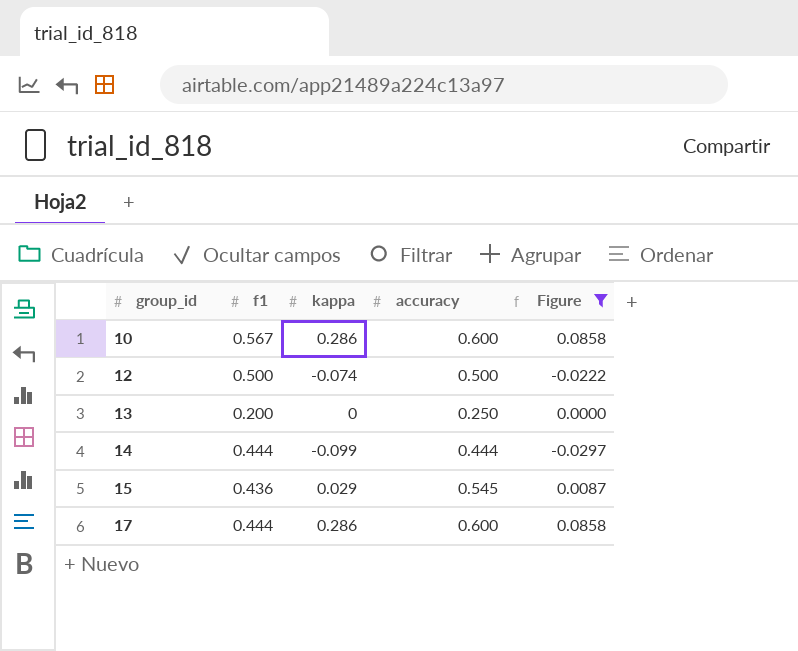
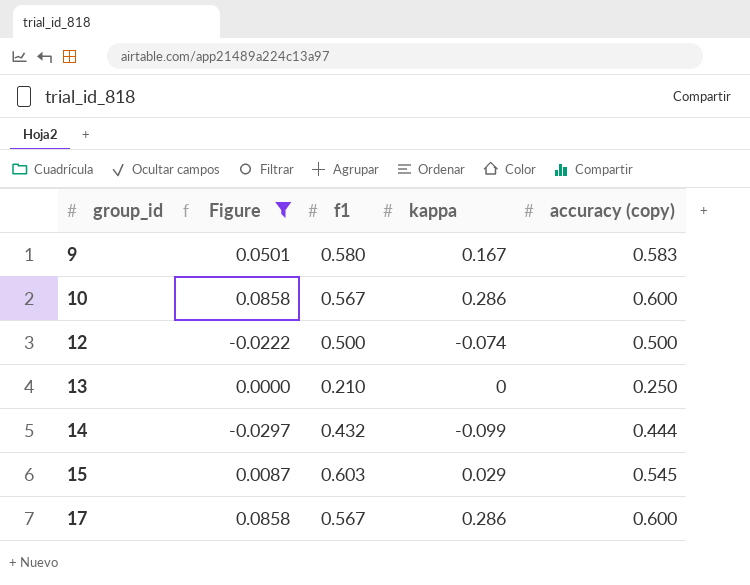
column Figure | position: 5 -> 2
column name: accuracy -> accuracy (copy)
row 9: none -> 0.0501 | 0.580 | 0.167 | 0.583
13 | f1: 0.200 -> 0.210
14 | f1: 0.444 -> 0.432
15 | f1: 0.436 -> 0.603
17 | f1: 0.444 -> 0.567

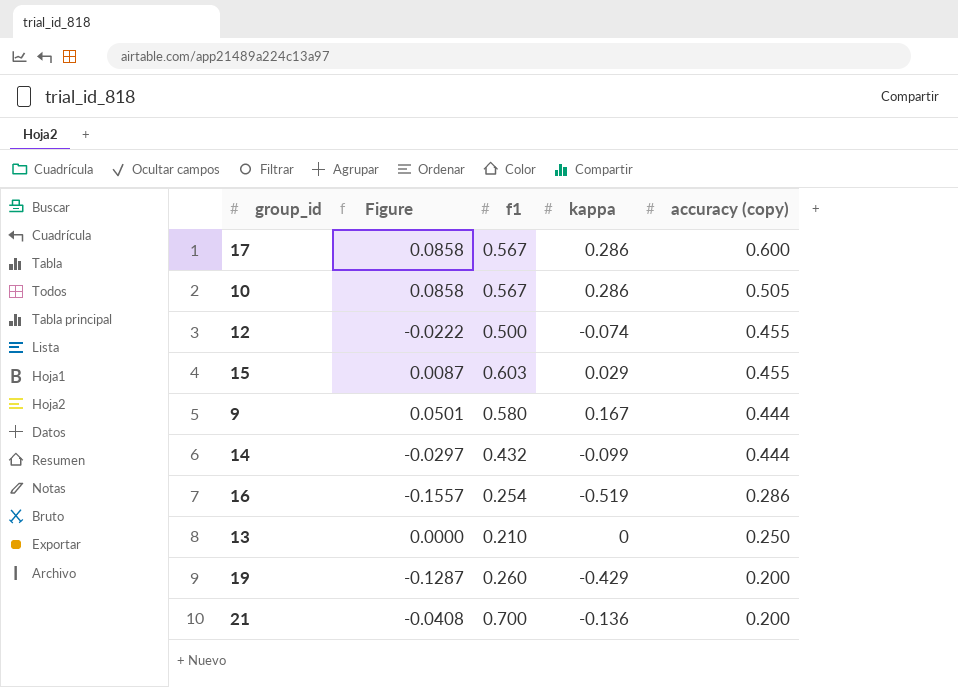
filter: Figure >= -0.0297 -> none
row order: group_id ascending -> accuracy (copy) descending
10 | accuracy (copy): 0.600 -> 0.505
12 | accuracy (copy): 0.500 -> 0.455
15 | accuracy (copy): 0.545 -> 0.455
9 | accuracy (copy): 0.583 -> 0.444

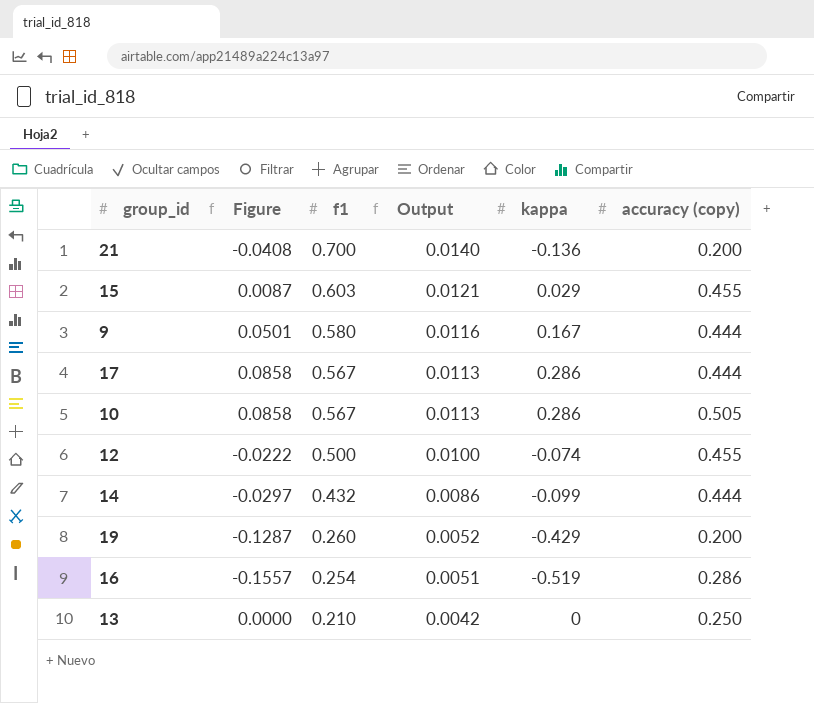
row order: accuracy (copy) descending -> f1 descending
column Output | formula: none -> [f1] * 0.02
17 | accuracy (copy): 0.600 -> 0.444

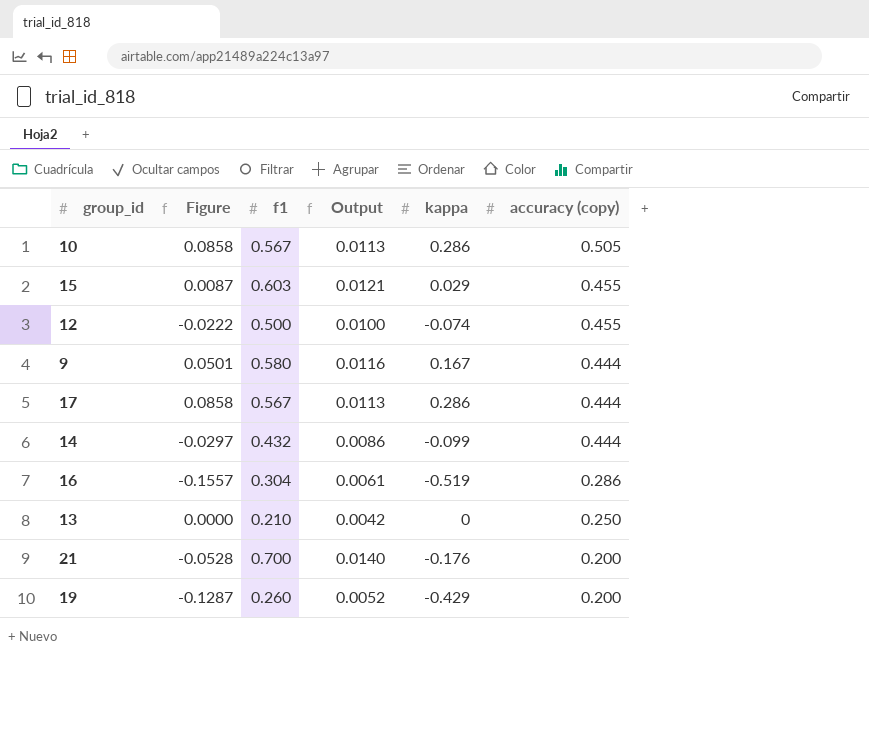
row order: f1 descending -> accuracy (copy) descending
16 | f1: 0.254 -> 0.304
16 | Output: 0.0051 -> 0.0061
21 | Figure: -0.0408 -> -0.0528
21 | kappa: -0.136 -> -0.176

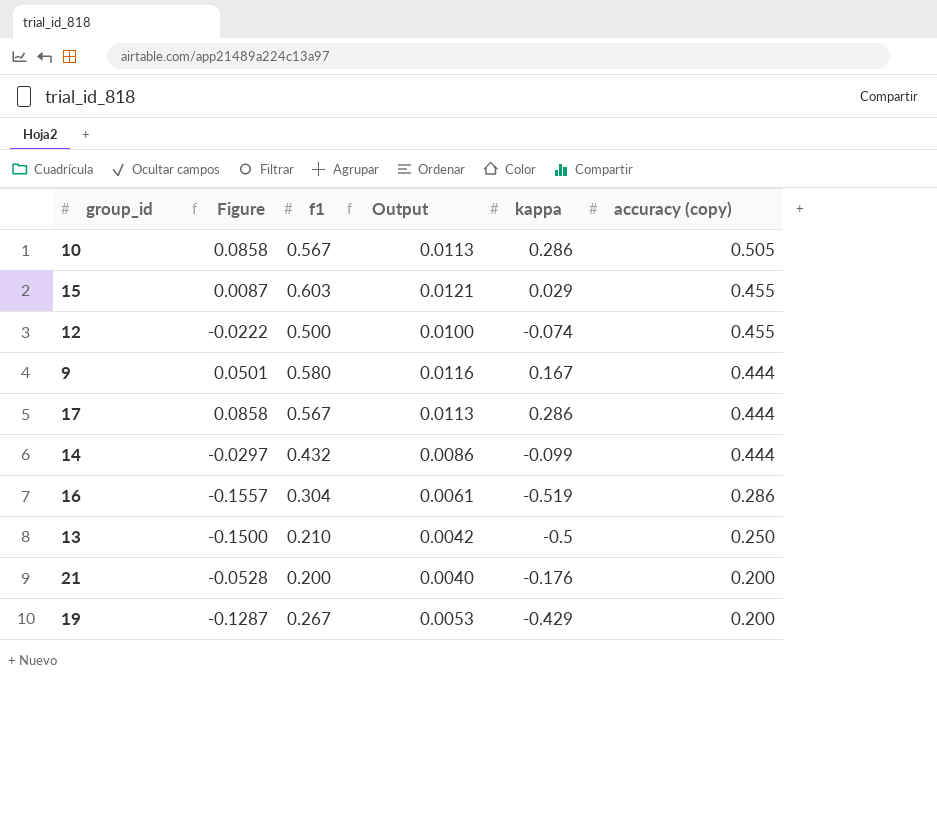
13 | Figure: 0.0000 -> -0.1500
13 | kappa: 0 -> -0.5
21 | f1: 0.700 -> 0.200
21 | Output: 0.0140 -> 0.0040
19 | f1: 0.260 -> 0.267
19 | Output: 0.0052 -> 0.0053

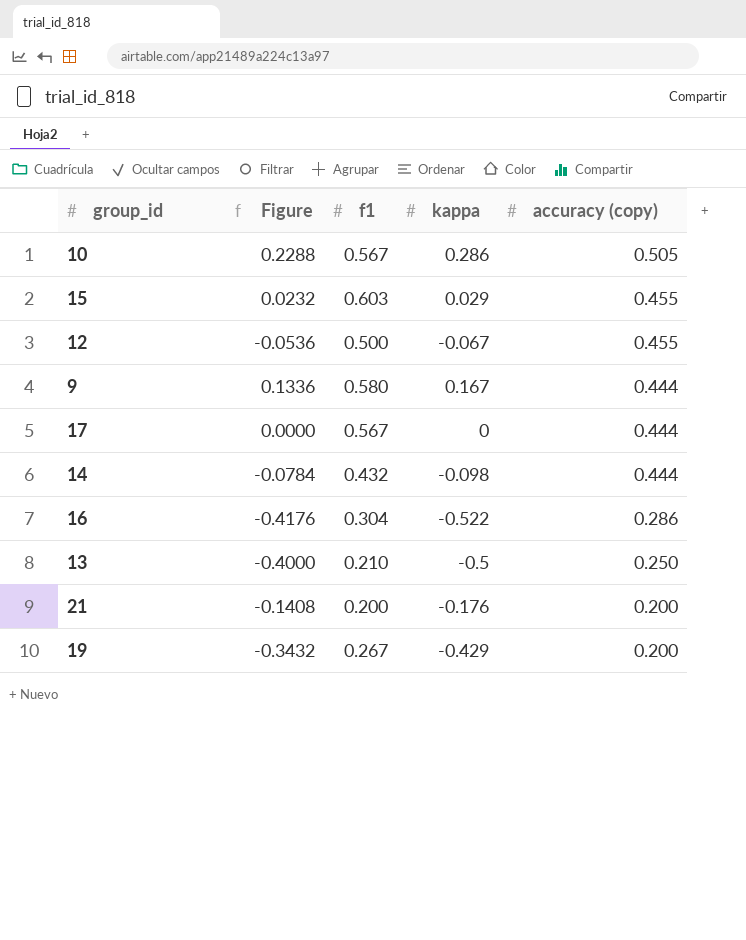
column Output | formula: [f1] * 0.02 -> none
column Figure | formula: [kappa] * 0.3 -> [kappa] * 0.8
12 | kappa: -0.074 -> -0.067
17 | kappa: 0.286 -> 0
14 | kappa: -0.099 -> -0.098
16 | kappa: -0.519 -> -0.522

